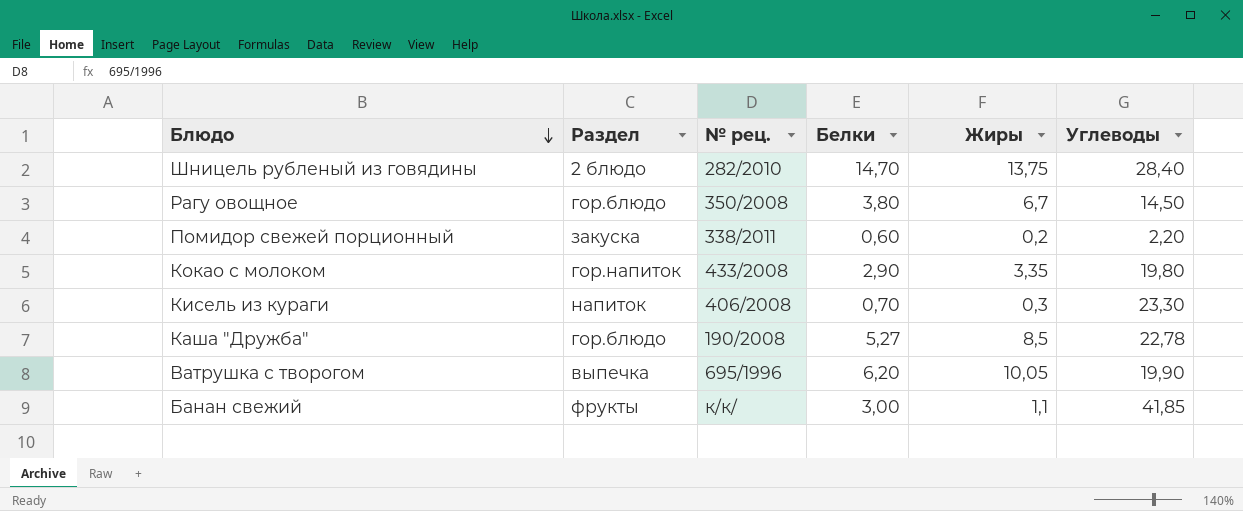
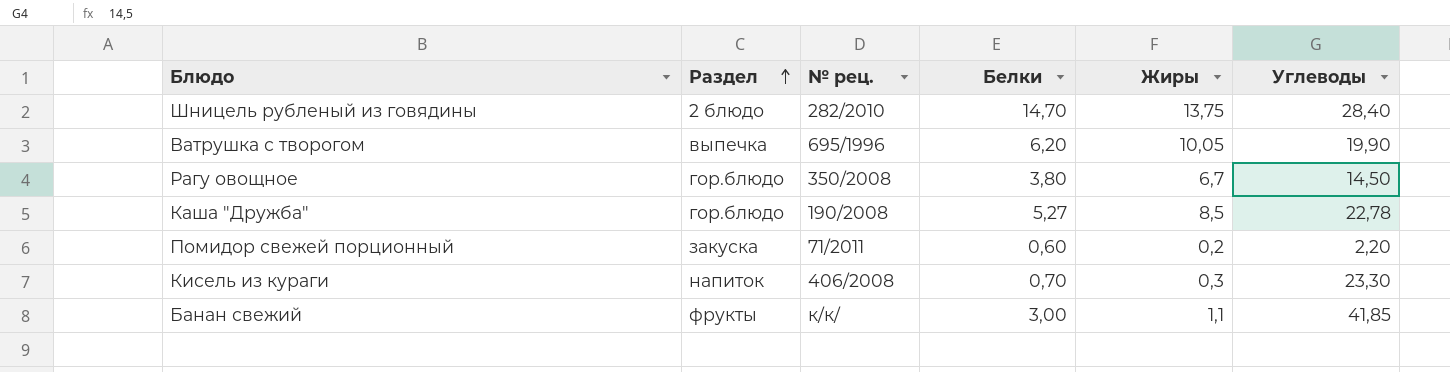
row order: Блюдо descending -> Раздел ascending
row Кокао с молоком: гор.напиток | 433/2008 | 2,90 | 3,35 | 19,80 -> none
Помидор свежей порционный | № рец.: 338/2011 -> 71/2011

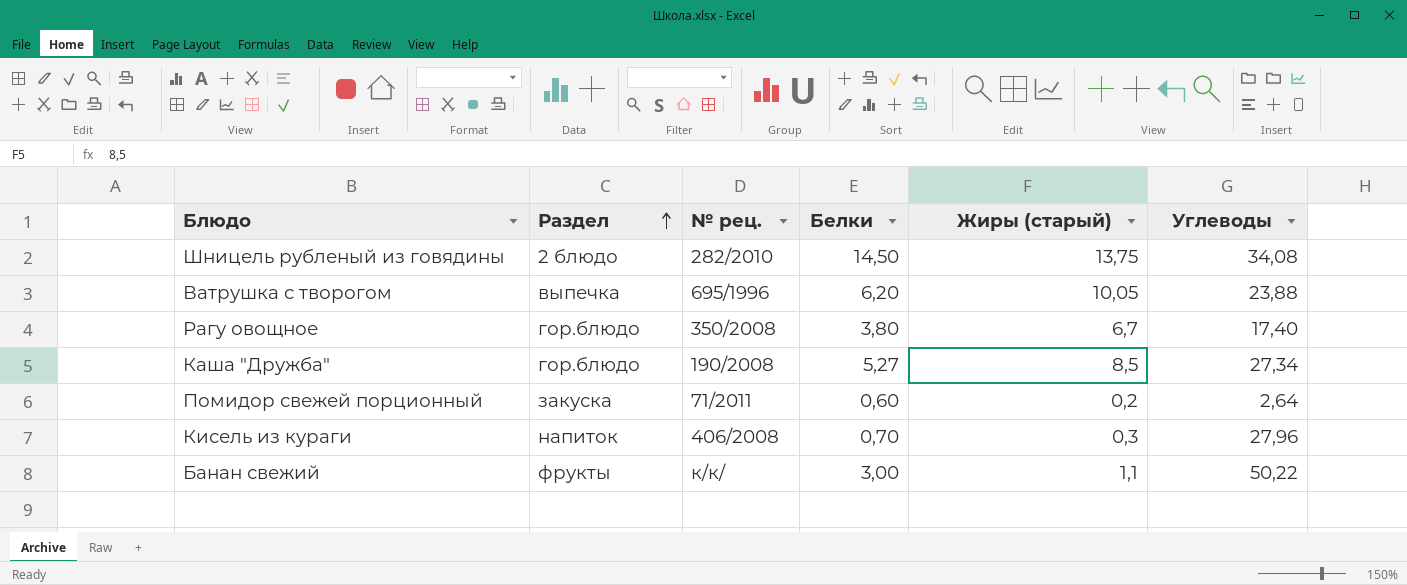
column name: Жиры -> Жиры (старый)
Шницель рубленый из говядины | Белки: 14,70 -> 14,50
Шницель рубленый из говядины | Углеводы: 28,40 -> 34,08
Ватрушка с творогом | Углеводы: 19,90 -> 23,88
Рагу овощное | Углеводы: 14,50 -> 17,40
Каша "Дружба" | Углеводы: 22,78 -> 27,34
Помидор свежей порционный | Углеводы: 2,20 -> 2,64
Кисель из кураги | Углеводы: 23,30 -> 27,96
Банан свежий | Углеводы: 41,85 -> 50,22

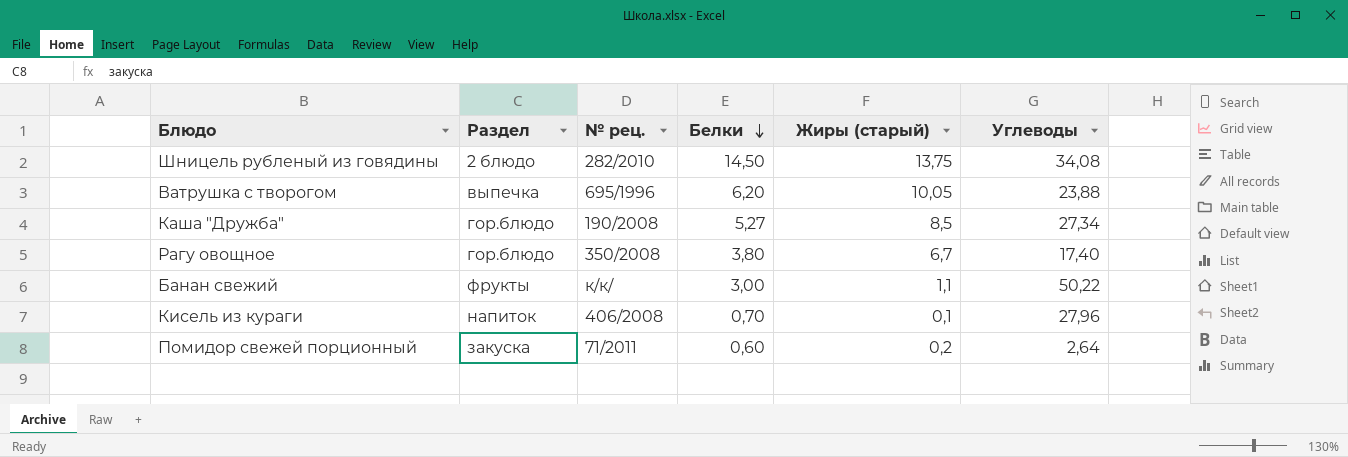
row order: Раздел ascending -> Белки descending
Кисель из кураги | Жиры (старый): 0,3 -> 0,1

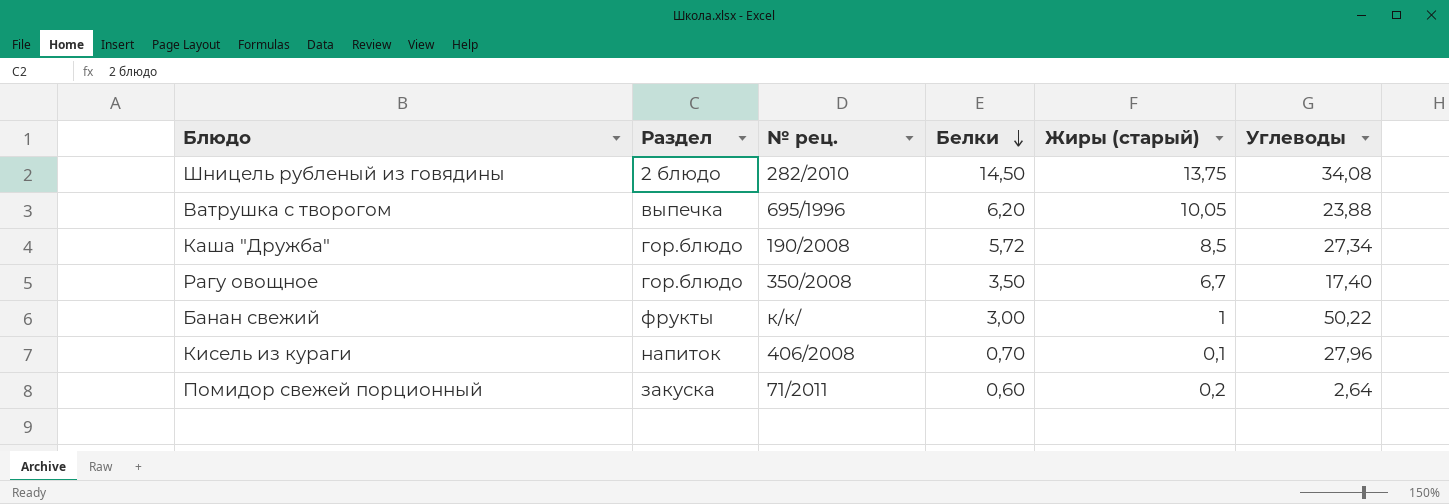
Каша "Дружба" | Белки: 5,27 -> 5,72
Рагу овощное | Белки: 3,80 -> 3,50
Банан свежий | Жиры (старый): 1,1 -> 1

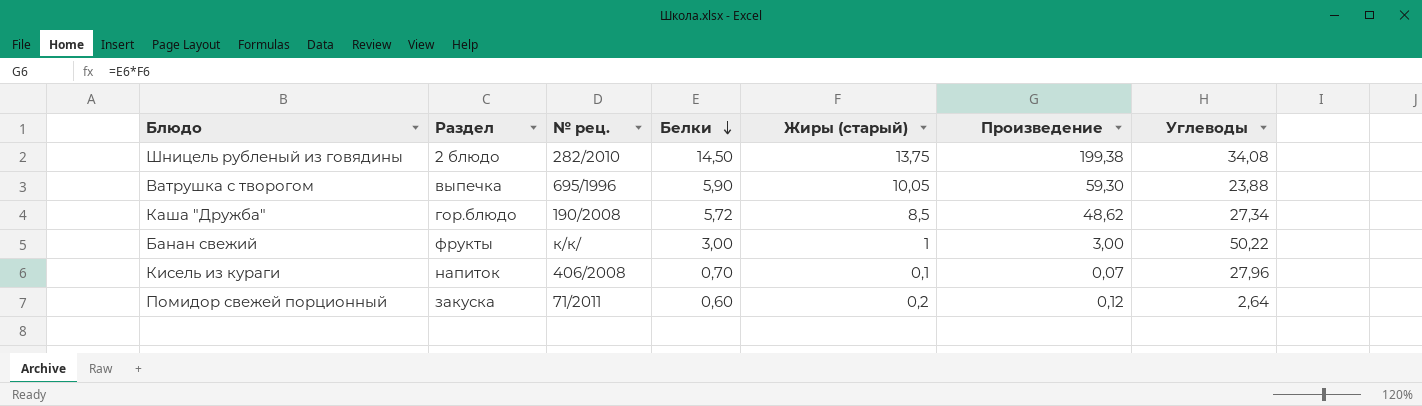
column Произведение | formula: none -> [Белки] * [Жиры (старый)]
row Рагу овощное: гор.блюдо | 350/2008 | 3,50 | 6,7 | 17,40 -> none
Ватрушка с творогом | Белки: 6,20 -> 5,90

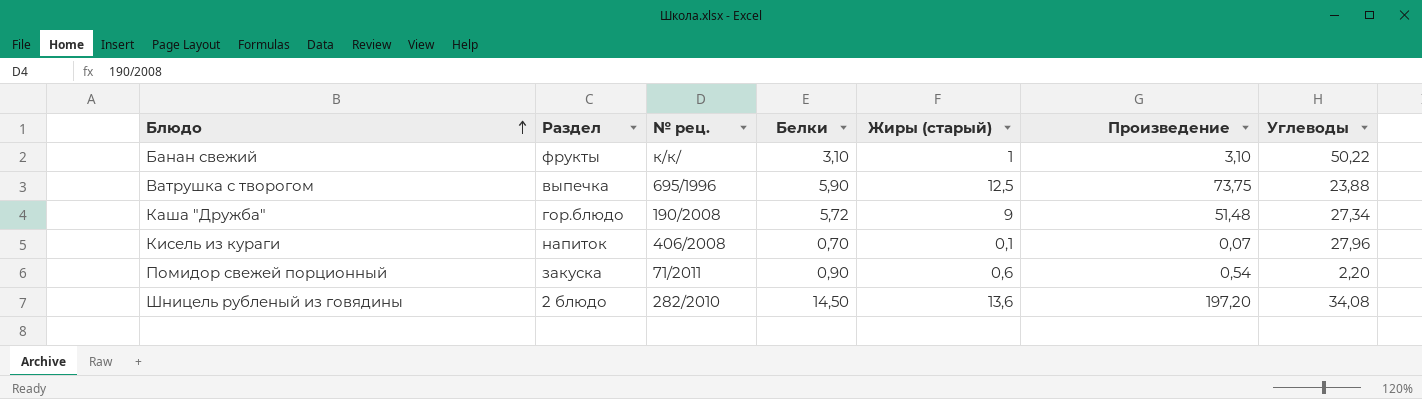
row order: Белки descending -> Блюдо ascending
Банан свежий | Белки: 3,00 -> 3,10
Банан свежий | Произведение: 3,00 -> 3,10
Ватрушка с творогом | Жиры (старый): 10,05 -> 12,5
Ватрушка с творогом | Произведение: 59,30 -> 73,75
Каша "Дружба" | Жиры (старый): 8,5 -> 9
Каша "Дружба" | Произведение: 48,62 -> 51,48
Помидор свежей порционный | Белки: 0,60 -> 0,90
Помидор свежей порционный | Жиры (старый): 0,2 -> 0,6
Помидор свежей порционный | Произведение: 0,12 -> 0,54
Помидор свежей порционный | Углеводы: 2,64 -> 2,20
Шницель рубленый из говядины | Жиры (старый): 13,75 -> 13,6
Шницель рубленый из говядины | Произведение: 199,38 -> 197,20

